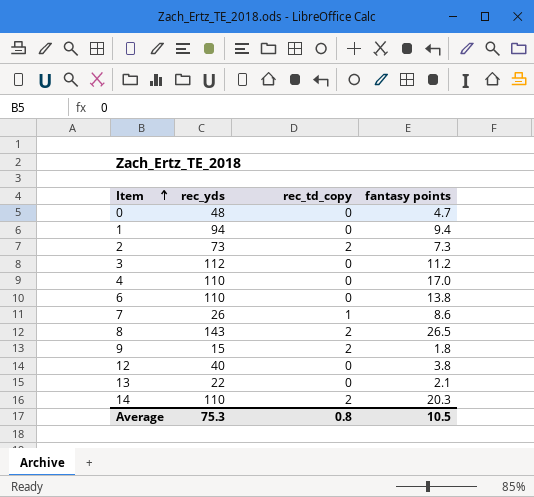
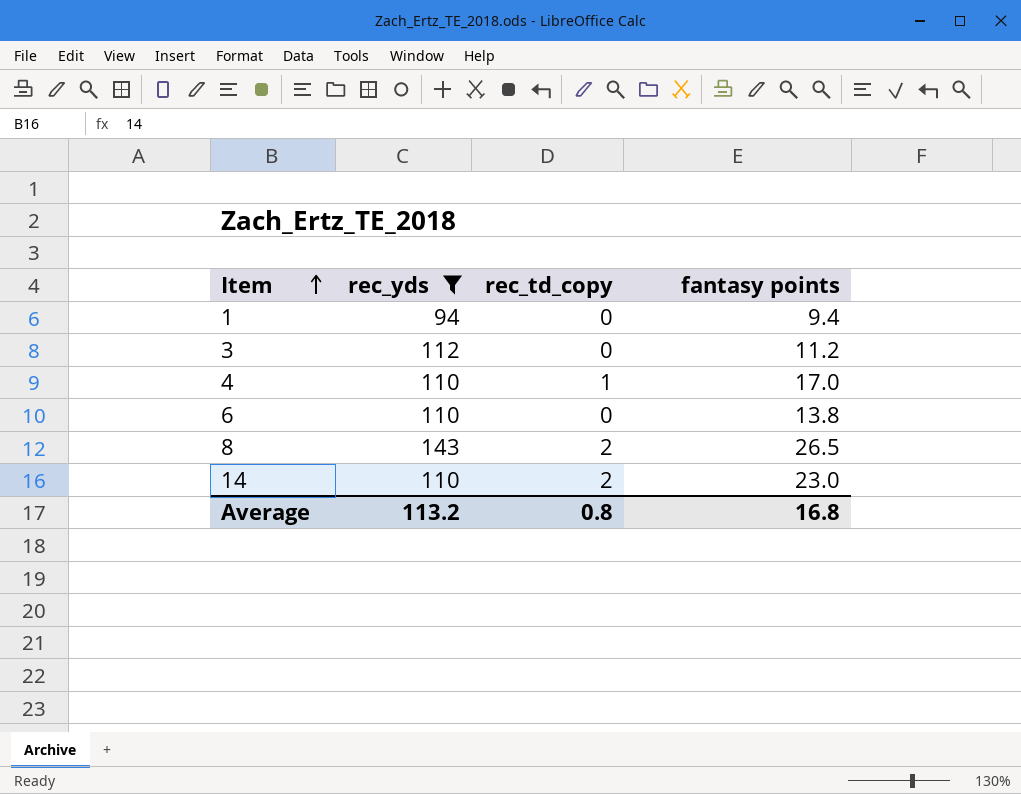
filter: none -> rec_yds >= 94
4 | rec_td_copy: 0 -> 1
14 | fantasy points: 20.3 -> 23.0
Average | rec_yds: 75.3 -> 113.2
Average | fantasy points: 10.5 -> 16.8

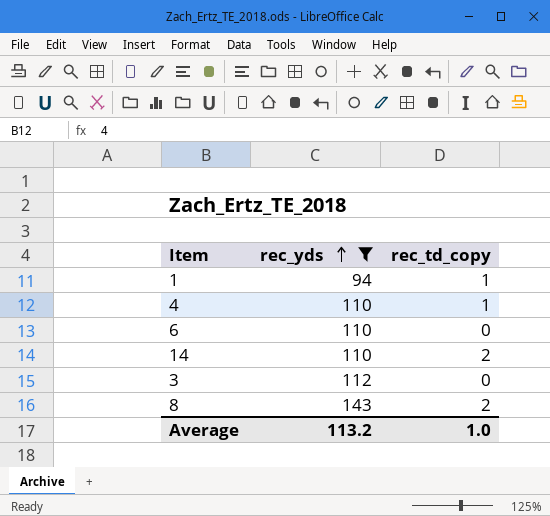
row order: Item ascending -> rec_yds ascending
column fantasy points | position: 4 -> none
1 | rec_td_copy: 0 -> 1
Average | rec_td_copy: 0.8 -> 1.0

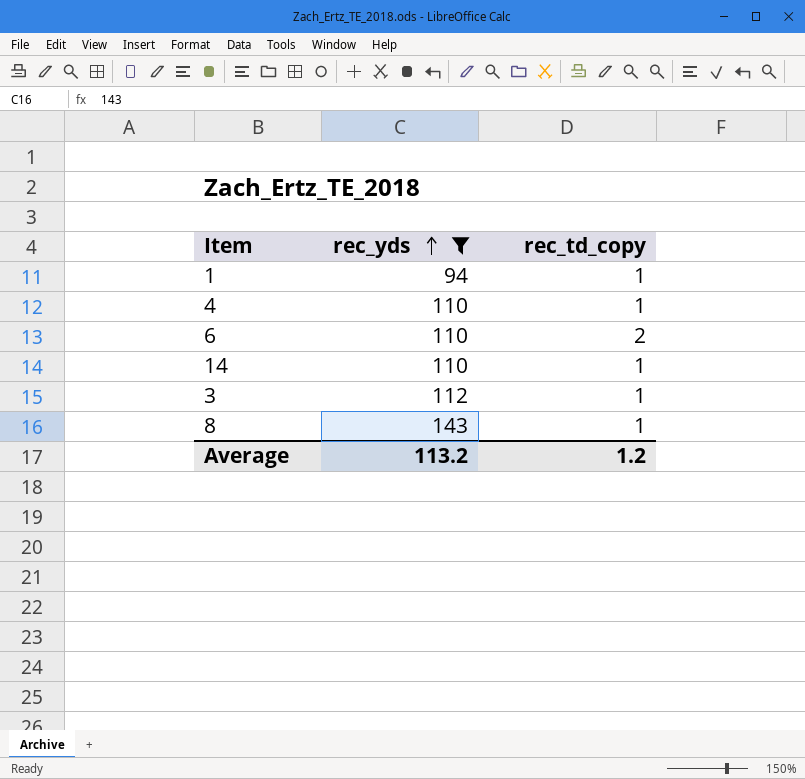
6 | rec_td_copy: 0 -> 2
14 | rec_td_copy: 2 -> 1
3 | rec_td_copy: 0 -> 1
8 | rec_td_copy: 2 -> 1
Average | rec_td_copy: 1.0 -> 1.2

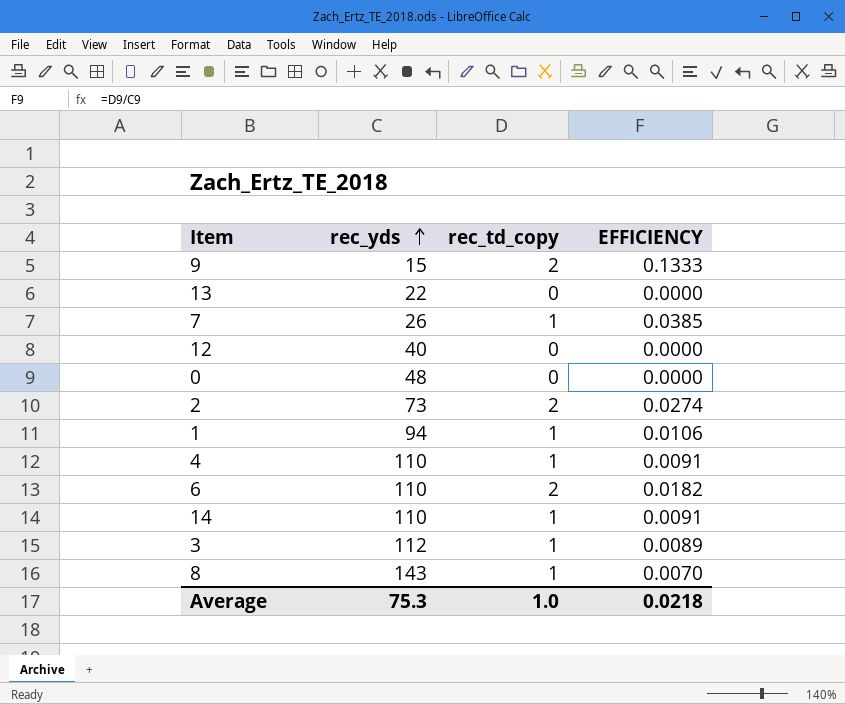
filter: rec_yds >= 94 -> none
column EFFICIENCY | formula: none -> [rec_td_copy] / [rec_yds]
Average | rec_yds: 113.2 -> 75.3
Average | rec_td_copy: 1.2 -> 1.0

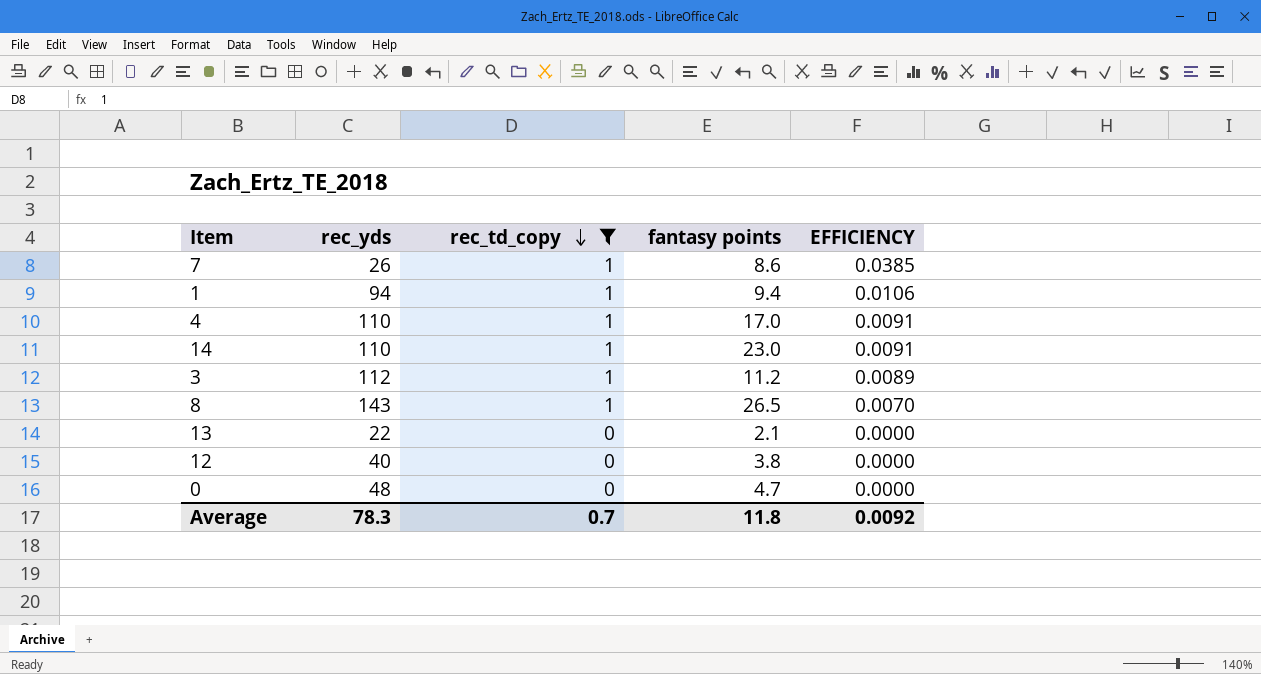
filter: none -> rec_td_copy != 2
row order: rec_yds ascending -> rec_td_copy descending
column fantasy points | position: none -> 4
Average | rec_yds: 75.3 -> 78.3
Average | rec_td_copy: 1.0 -> 0.7
Average | EFFICIENCY: 0.0218 -> 0.0092

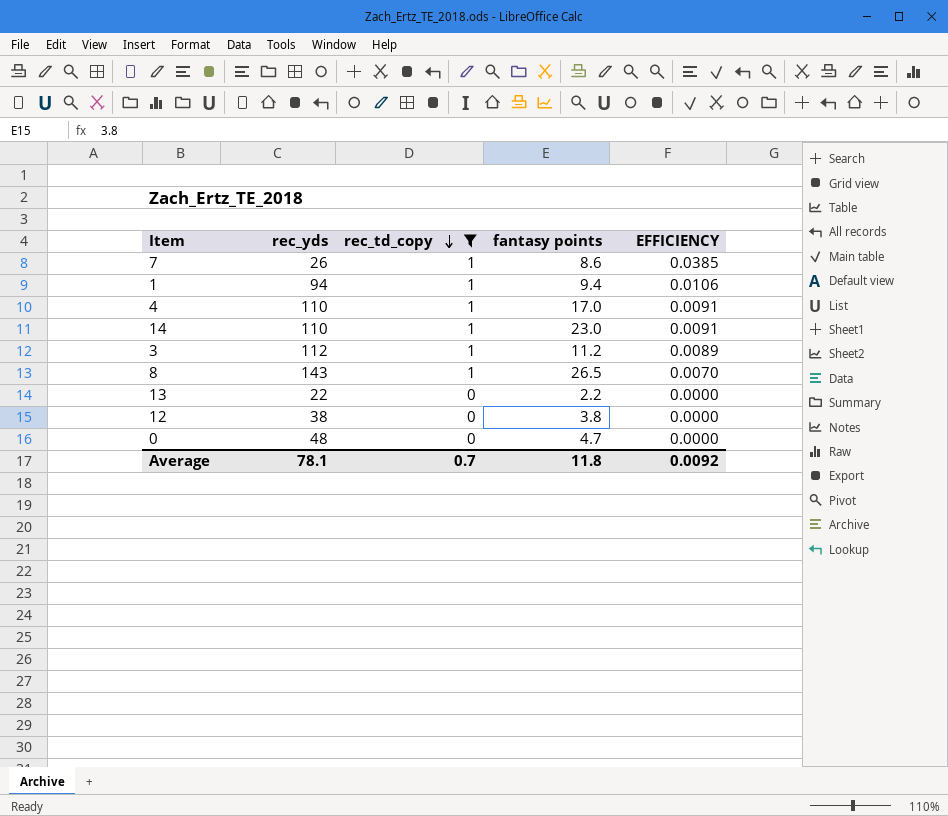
13 | fantasy points: 2.1 -> 2.2
12 | rec_yds: 40 -> 38
Average | rec_yds: 78.3 -> 78.1

